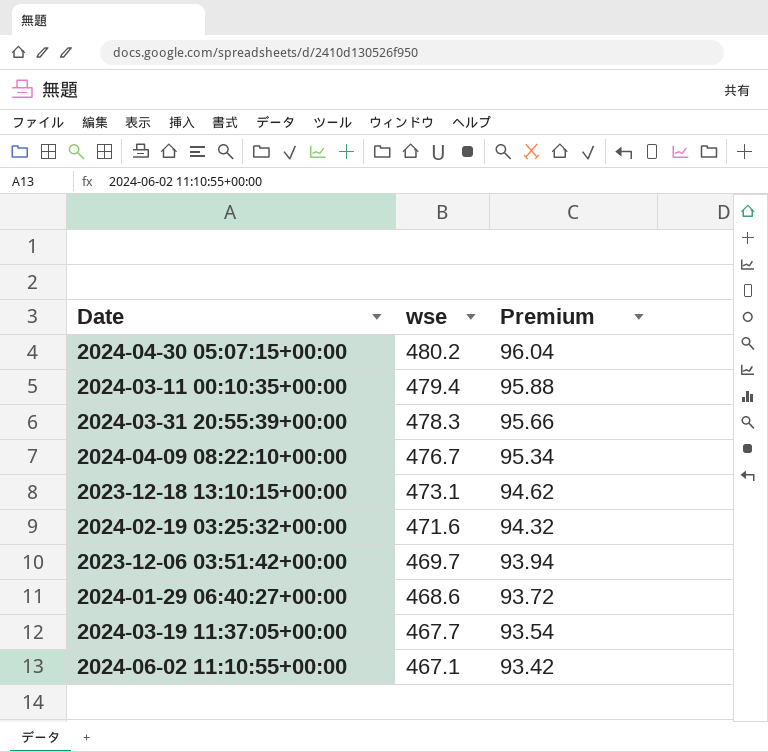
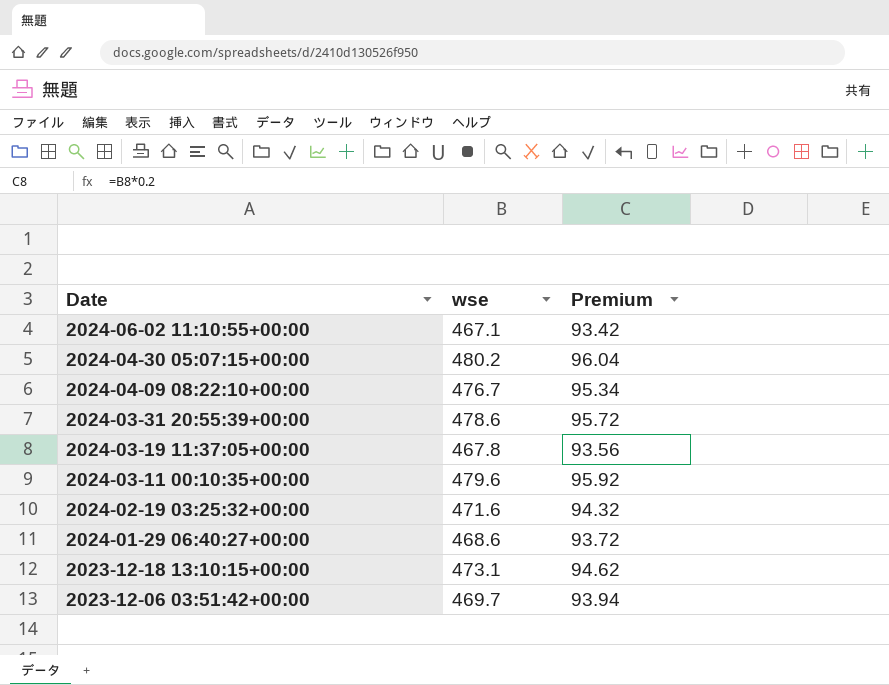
row order: wse descending -> Date descending
2024-03-31 20:55:39+00:00 | wse: 478.3 -> 478.6
2024-03-31 20:55:39+00:00 | Premium: 95.66 -> 95.72
2024-03-19 11:37:05+00:00 | wse: 467.7 -> 467.8
2024-03-19 11:37:05+00:00 | Premium: 93.54 -> 93.56
2024-03-11 00:10:35+00:00 | wse: 479.4 -> 479.6
2024-03-11 00:10:35+00:00 | Premium: 95.88 -> 95.92

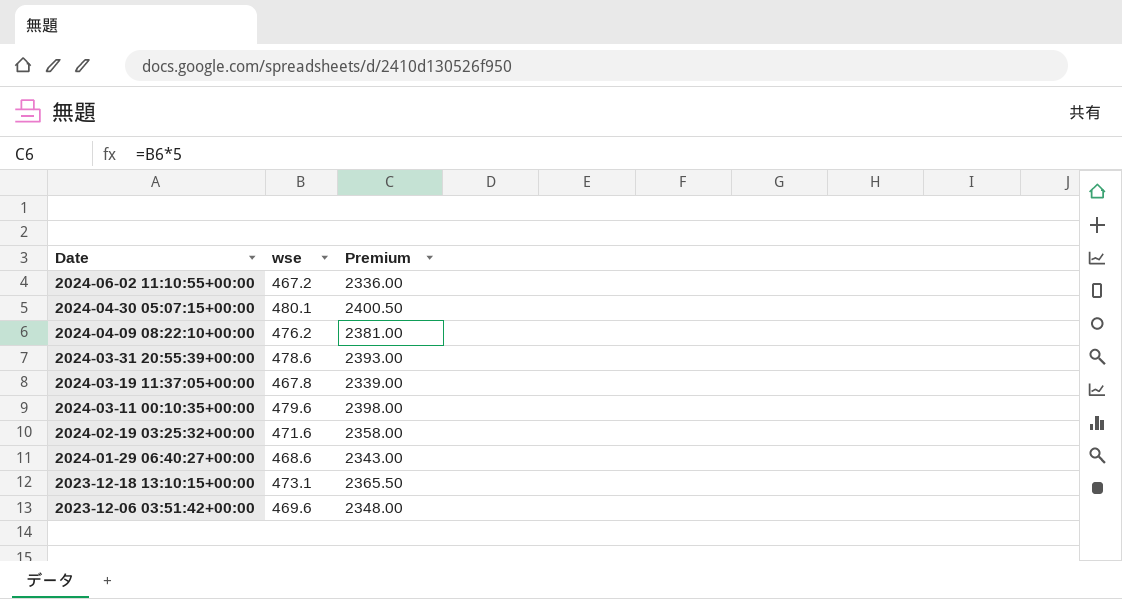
column Premium | formula: [wse] * 0.2 -> [wse] * 5
2024-06-02 11:10:55+00:00 | wse: 467.1 -> 467.2
2024-04-30 05:07:15+00:00 | wse: 480.2 -> 480.1
2024-04-09 08:22:10+00:00 | wse: 476.7 -> 476.2
2023-12-06 03:51:42+00:00 | wse: 469.7 -> 469.6

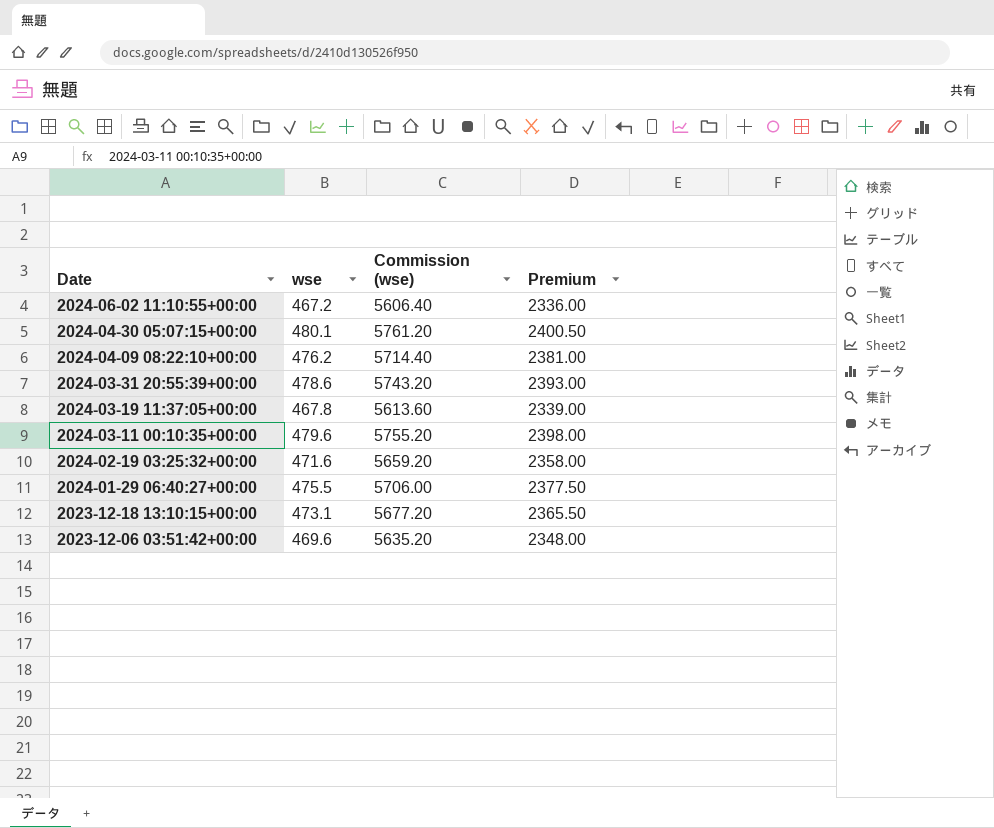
column Commission (wse) | formula: none -> [wse] * 12
2024-01-29 06:40:27+00:00 | wse: 468.6 -> 475.5
2024-01-29 06:40:27+00:00 | Premium: 2343.00 -> 2377.50

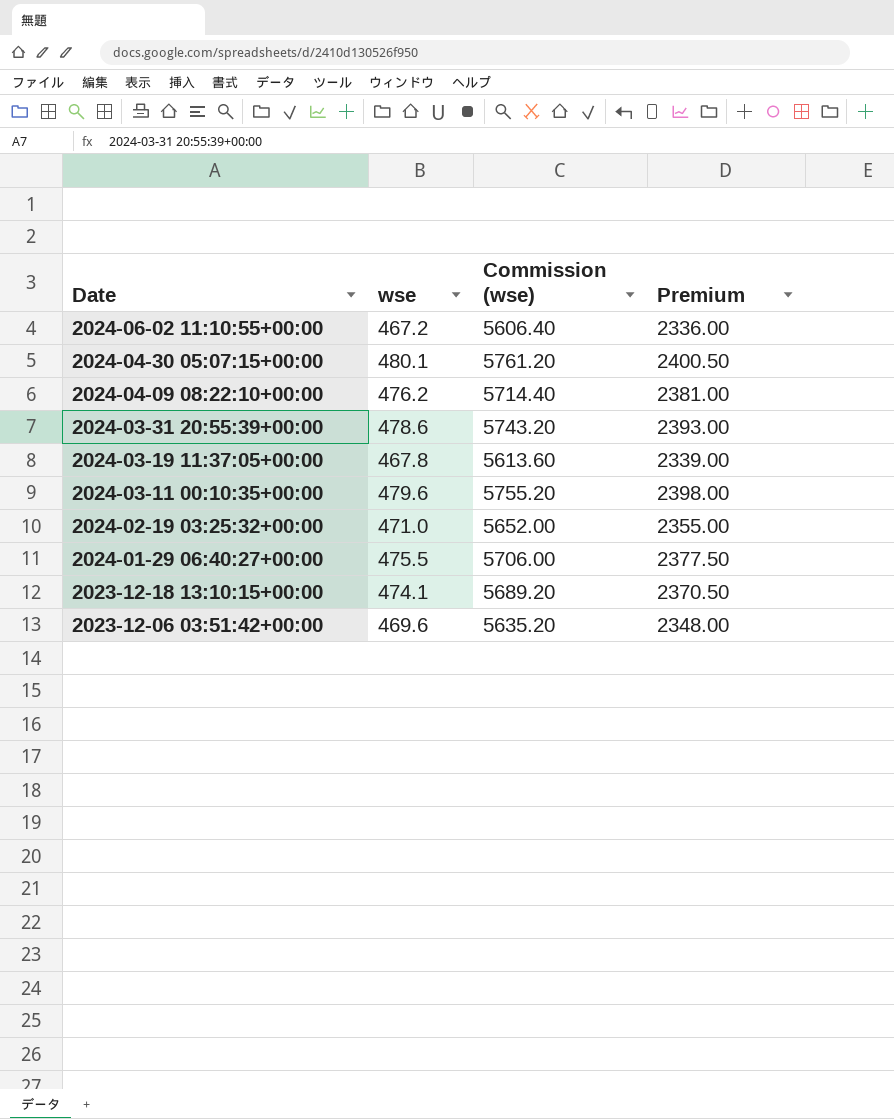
2024-02-19 03:25:32+00:00 | wse: 471.6 -> 471.0
2024-02-19 03:25:32+00:00 | Commission (wse): 5659.20 -> 5652.00
2024-02-19 03:25:32+00:00 | Premium: 2358.00 -> 2355.00
2023-12-18 13:10:15+00:00 | wse: 473.1 -> 474.1
2023-12-18 13:10:15+00:00 | Commission (wse): 5677.20 -> 5689.20
2023-12-18 13:10:15+00:00 | Premium: 2365.50 -> 2370.50

